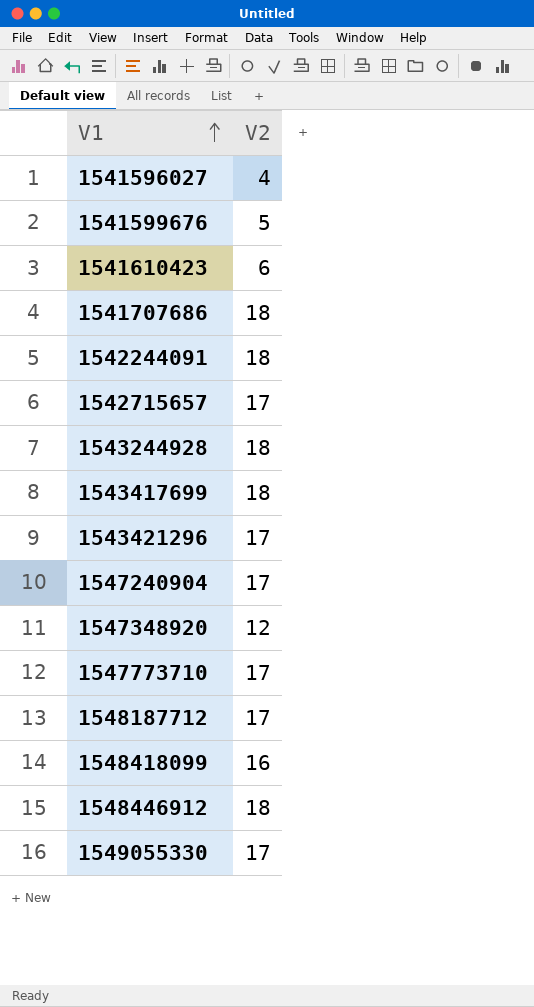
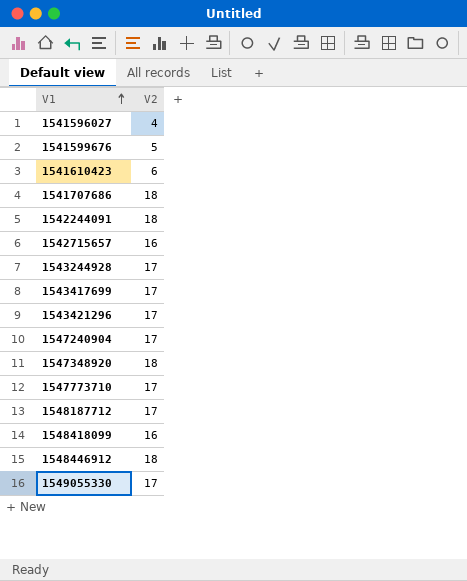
1542715657 | V2: 17 -> 16
1543244928 | V2: 18 -> 17
1543417699 | V2: 18 -> 17
1547348920 | V2: 12 -> 18

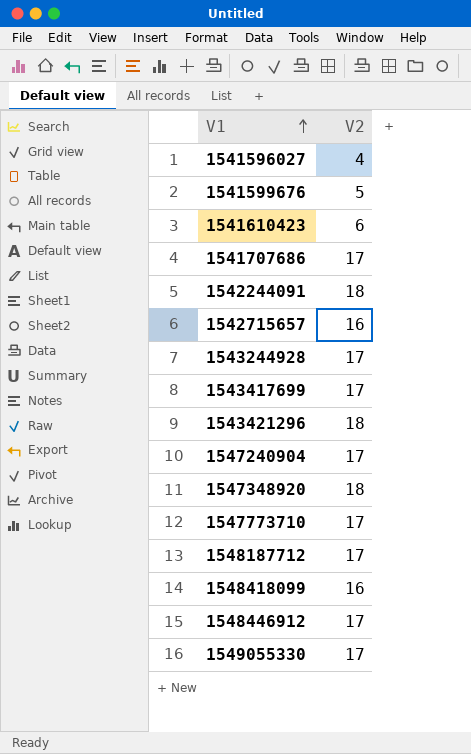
1541707686 | V2: 18 -> 17
1543421296 | V2: 17 -> 18
1548446912 | V2: 18 -> 17

